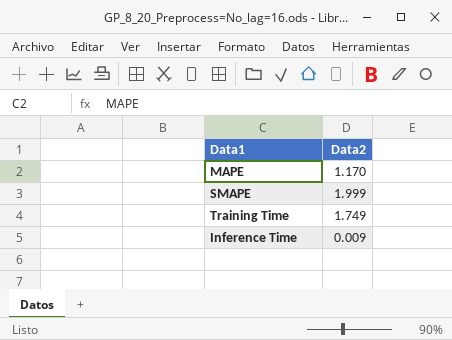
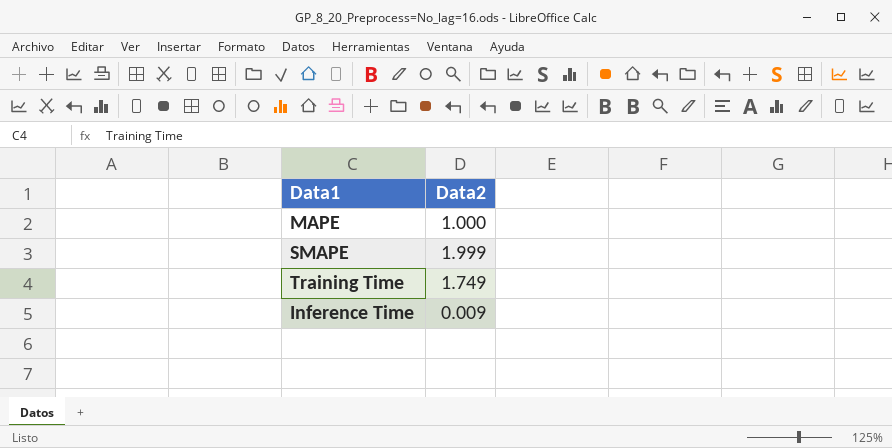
MAPE | Data2: 1.170 -> 1.000

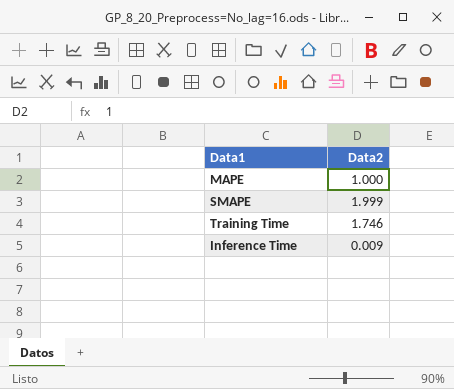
Training Time | Data2: 1.749 -> 1.746

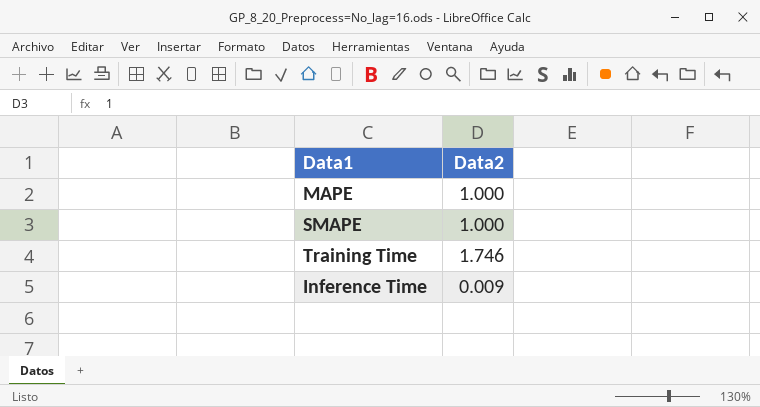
SMAPE | Data2: 1.999 -> 1.000

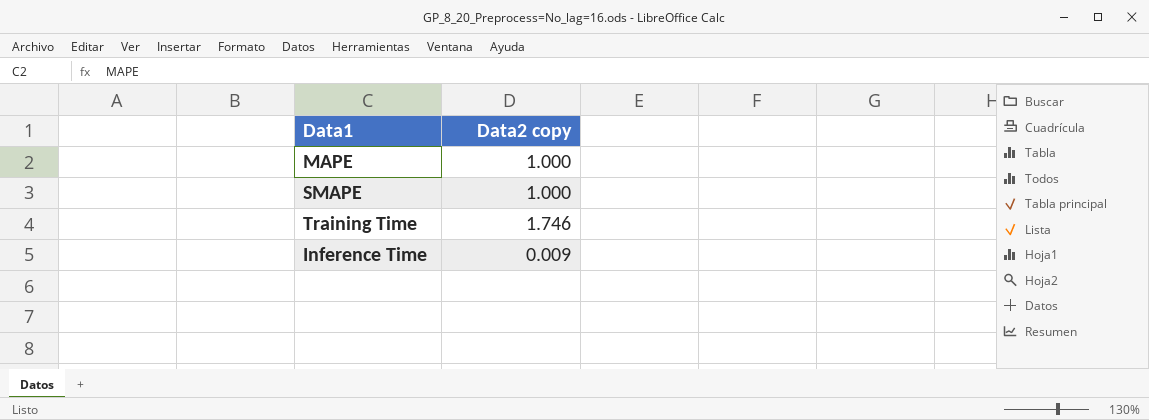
column name: Data2 -> Data2 copy

